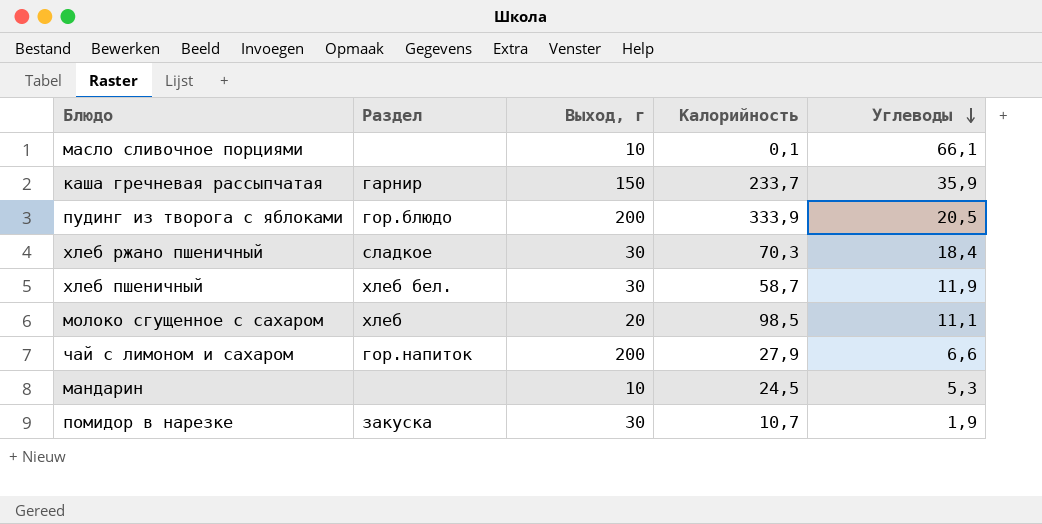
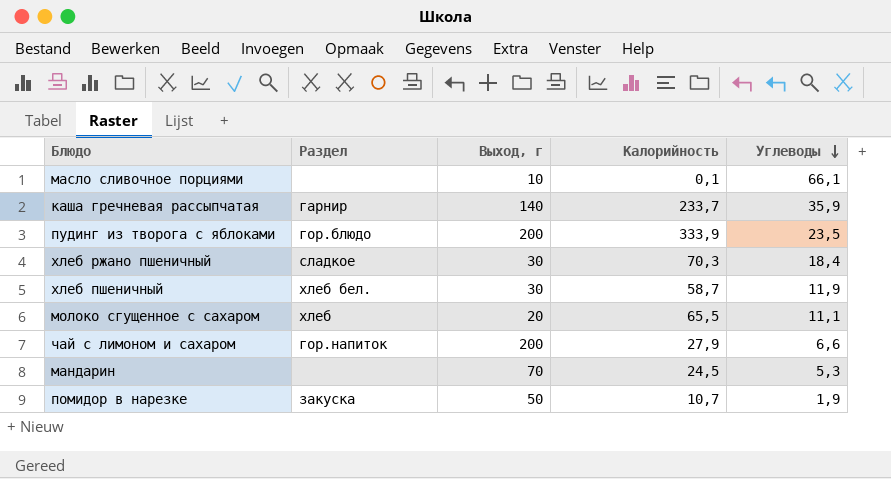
каша гречневая рассыпчатая | Выход, г: 150 -> 140
пудинг из творога с яблоками | Углеводы: 20,5 -> 23,5
молоко сгущенное с сахаром | Калорийность: 98,5 -> 65,5
мандарин | Выход, г: 10 -> 70
помидор в нарезке | Выход, г: 30 -> 50

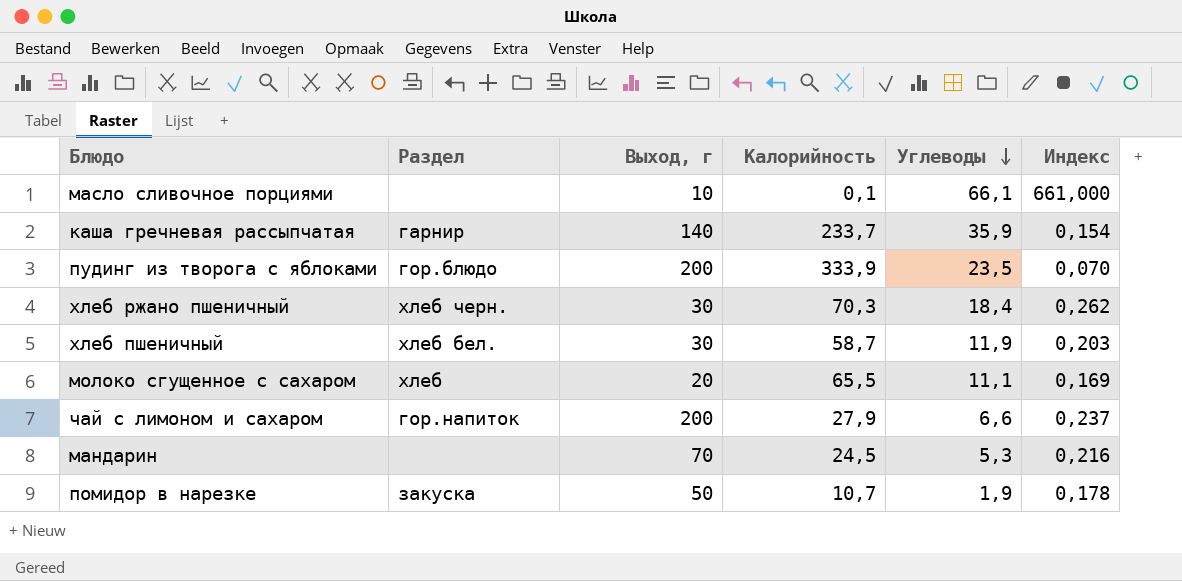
column Индекс | formula: none -> [Углеводы] / [Калорийность]
хлеб ржано пшеничный | Раздел: сладкое -> хлеб черн.

